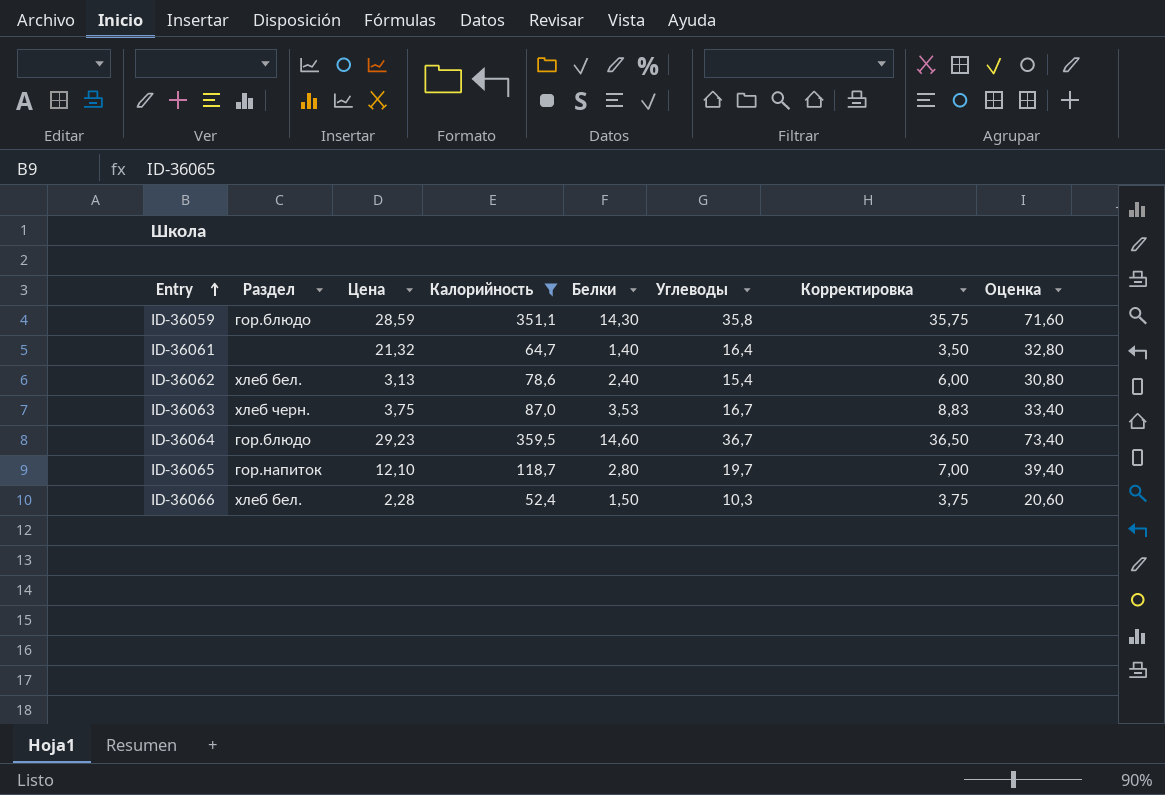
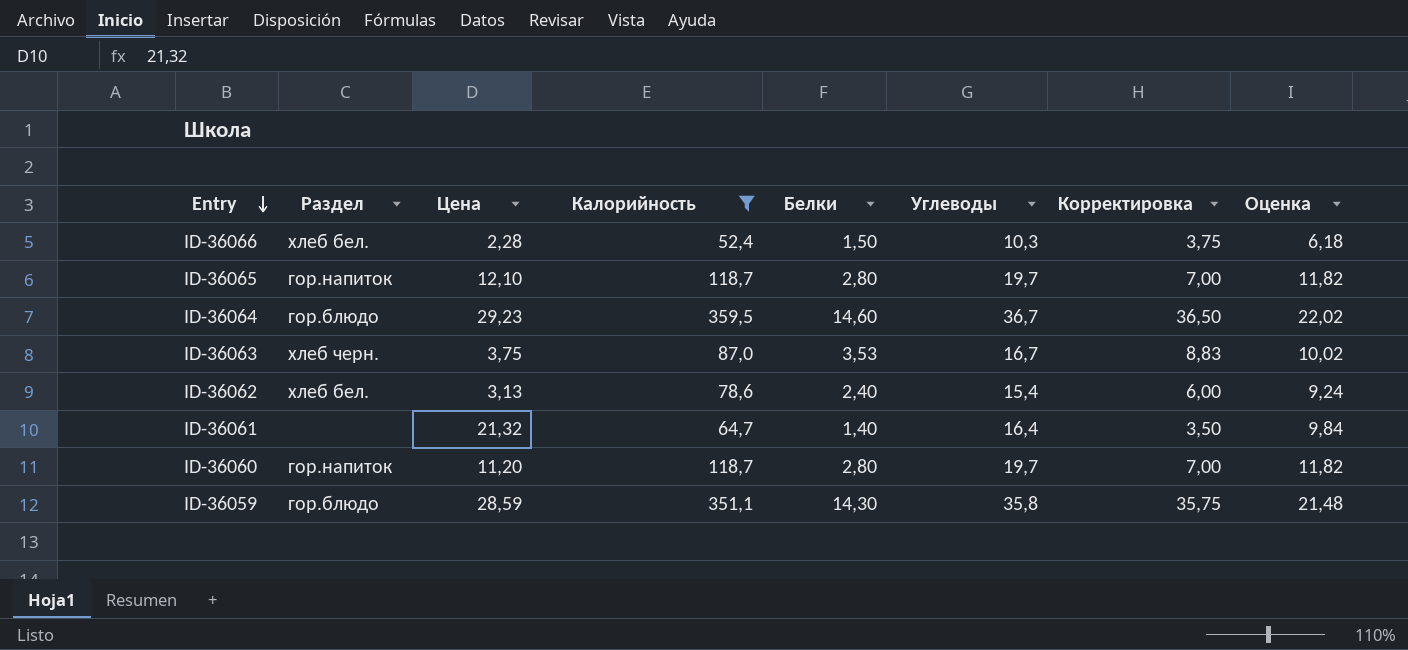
row order: Entry ascending -> Entry descending
column Оценка | formula: [Углеводы] * 2 -> [Углеводы] * 0,6
row ID-36060: none -> гор.напиток | 11,20 | 118,7 | 2,80 | 19,7 | 7,00 | 11,82

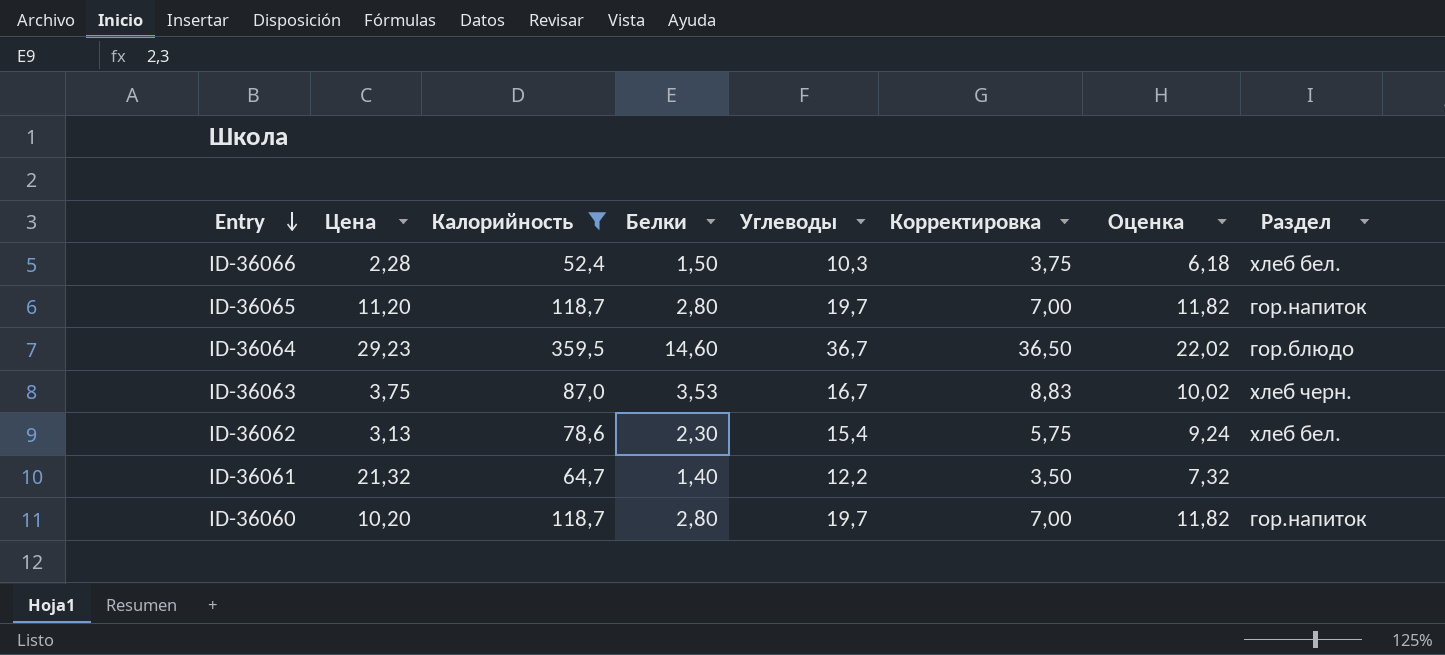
column Раздел | position: 2 -> 8
row ID-36059: гор.блюдо | 28,59 | 351,1 | 14,30 | 35,8 | 35,75 | 21,48 -> none
ID-36065 | Цена: 12,10 -> 11,20
ID-36062 | Белки: 2,40 -> 2,30
ID-36062 | Корректировка: 6,00 -> 5,75
ID-36061 | Углеводы: 16,4 -> 12,2
ID-36061 | Оценка: 9,84 -> 7,32
ID-36060 | Цена: 11,20 -> 10,20

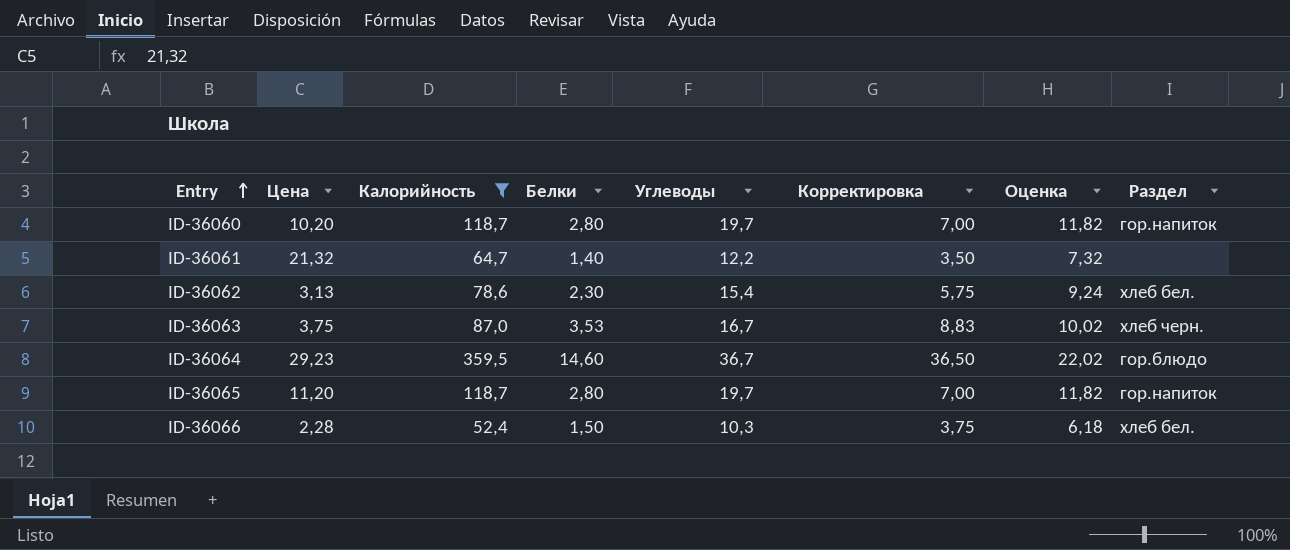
row order: Entry descending -> Entry ascending

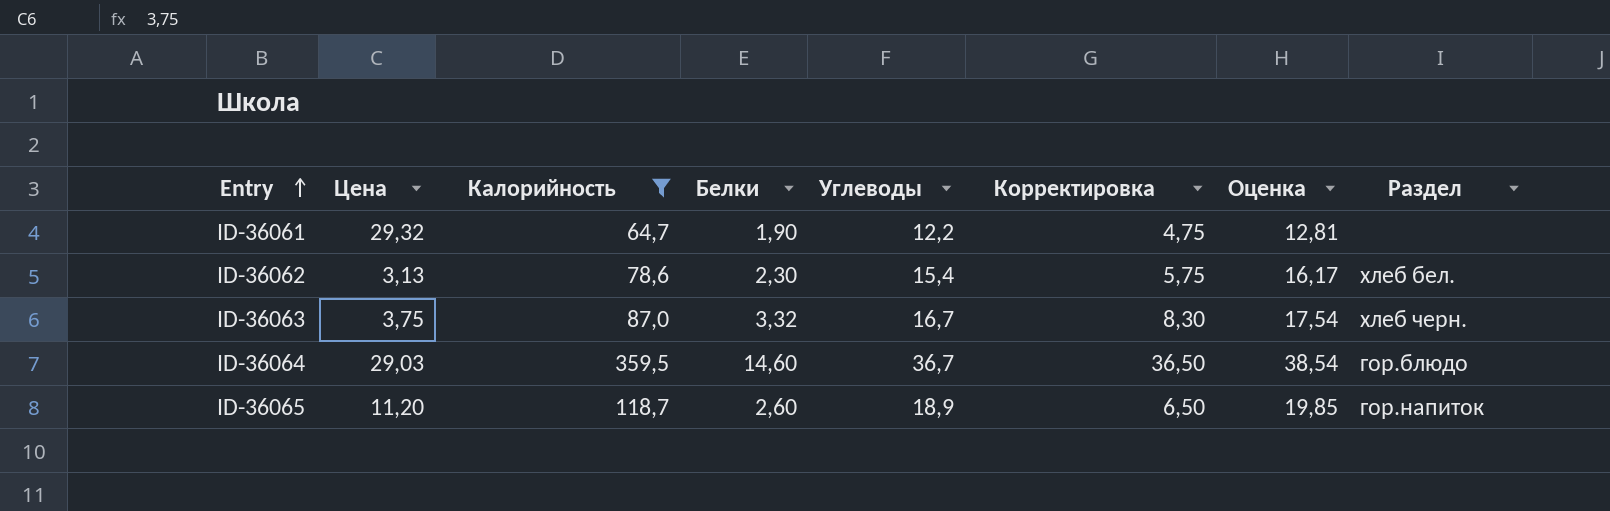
column Оценка | formula: [Углеводы] * 0,6 -> [Углеводы] * 1,05
row ID-36060: 10,20 | 118,7 | 2,80 | 19,7 | 7,00 | 11,82 | гор.напиток -> none
row ID-36066: 2,28 | 52,4 | 1,50 | 10,3 | 3,75 | 6,18 | хлеб бел. -> none
ID-36061 | Цена: 21,32 -> 29,32
ID-36061 | Белки: 1,40 -> 1,90
ID-36061 | Корректировка: 3,50 -> 4,75
ID-36063 | Белки: 3,53 -> 3,32
ID-36063 | Корректировка: 8,83 -> 8,30
ID-36064 | Цена: 29,23 -> 29,03
ID-36065 | Белки: 2,80 -> 2,60
ID-36065 | Углеводы: 19,7 -> 18,9
ID-36065 | Корректировка: 7,00 -> 6,50

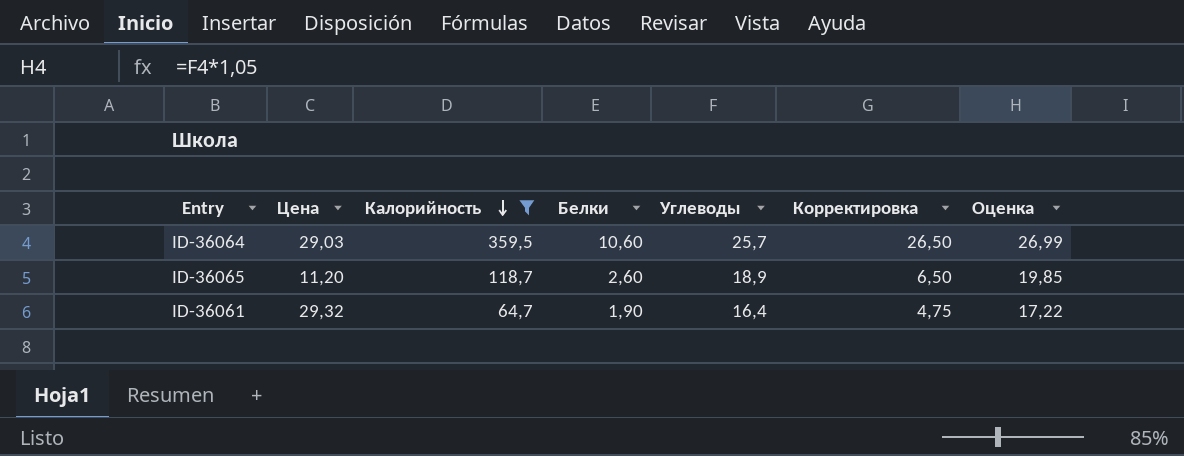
row order: Entry ascending -> Калорийность descending
column Раздел | position: 8 -> none
row ID-36062: 3,13 | 78,6 | 2,30 | 15,4 | 5,75 | 16,17 | хлеб бел. -> none
row ID-36063: 3,75 | 87,0 | 3,32 | 16,7 | 8,30 | 17,54 | хлеб черн. -> none
ID-36064 | Белки: 14,60 -> 10,60
ID-36064 | Углеводы: 36,7 -> 25,7
ID-36064 | Корректировка: 36,50 -> 26,50
ID-36064 | Оценка: 38,54 -> 26,99
ID-36061 | Углеводы: 12,2 -> 16,4
ID-36061 | Оценка: 12,81 -> 17,22

